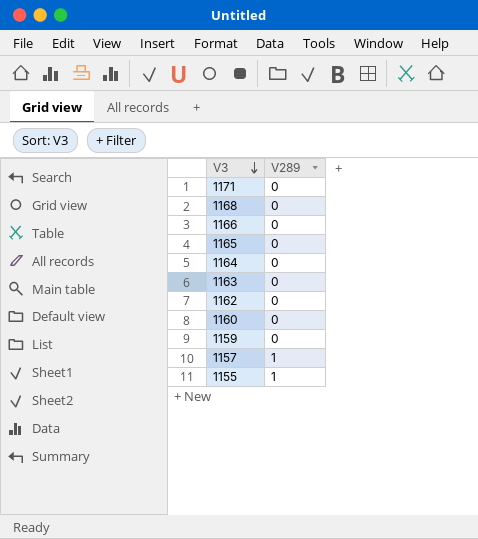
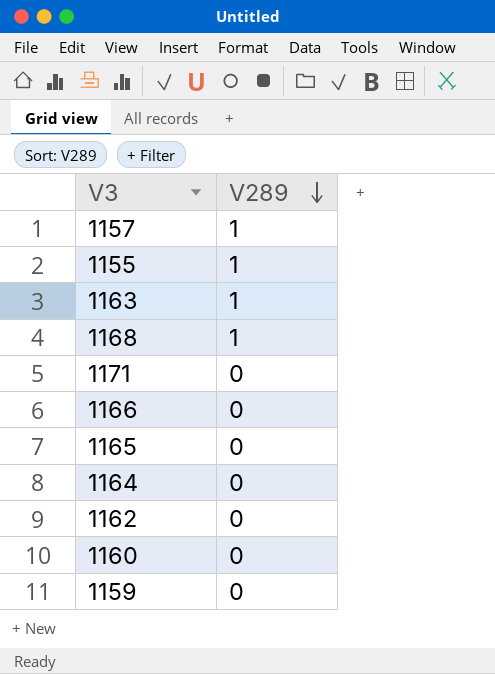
row order: V3 descending -> V289 descending
1163 | V289: 0 -> 1
1168 | V289: 0 -> 1

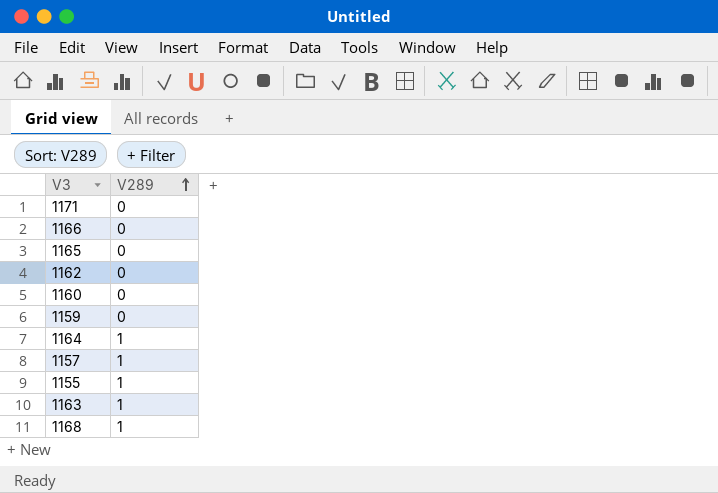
row order: V289 descending -> V289 ascending
1164 | V289: 0 -> 1

